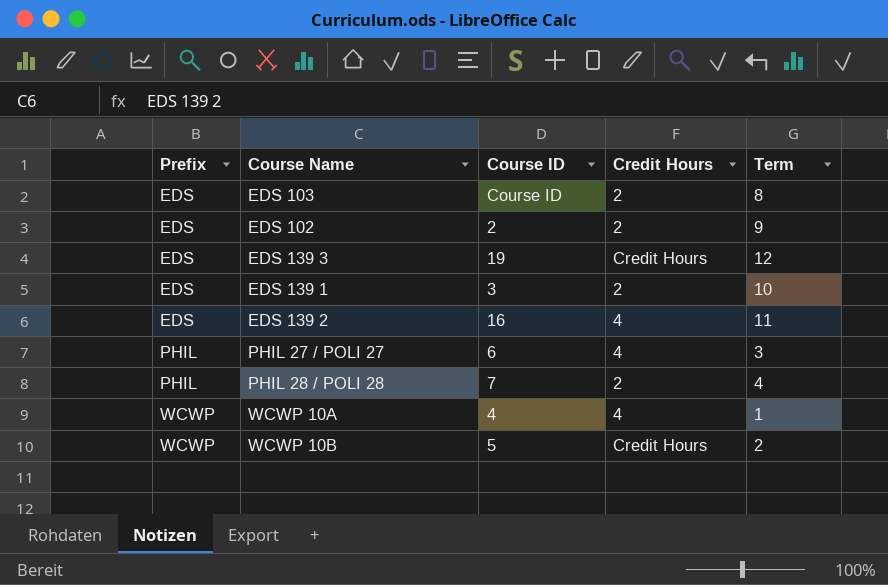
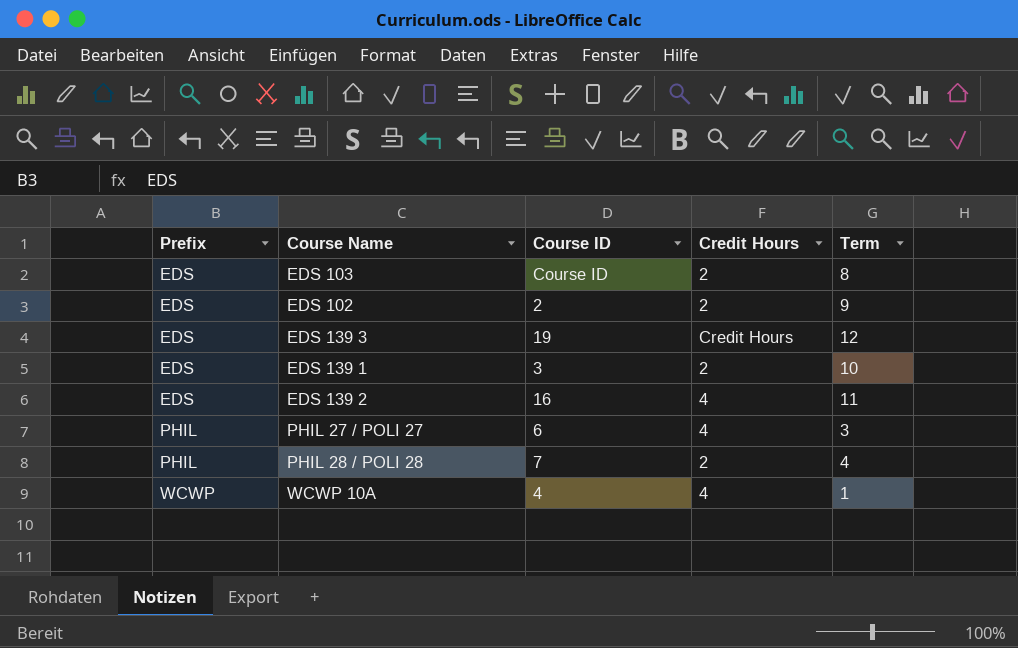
row WCWP 10B: WCWP | 5 | Credit Hours | 2 -> none

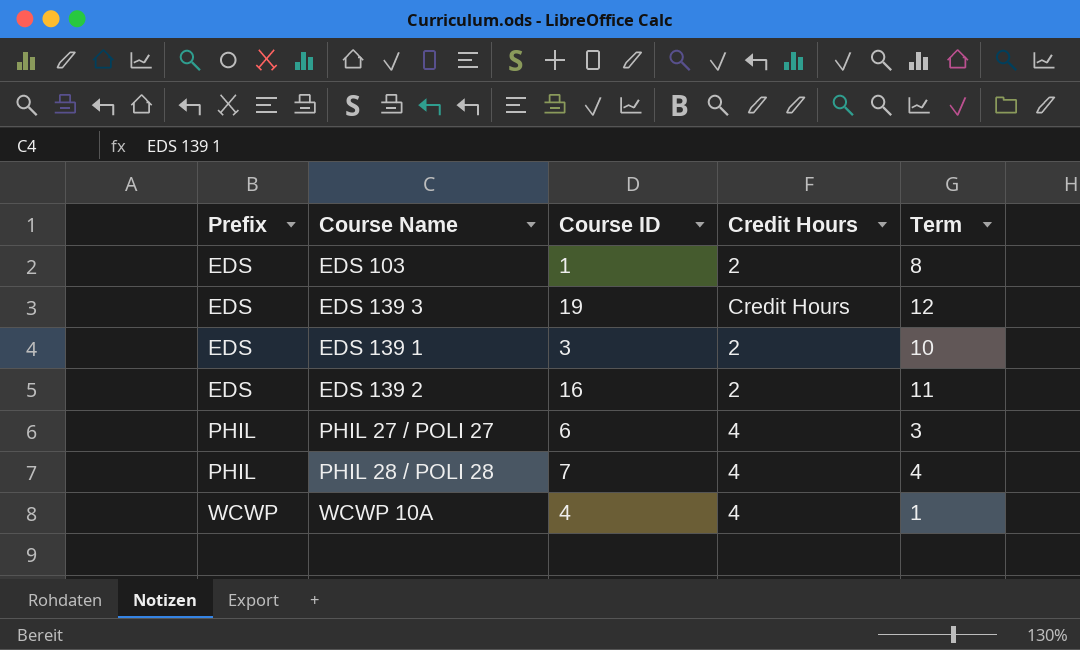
row EDS 102: EDS | 2 | 2 | 9 -> none
EDS 103 | Course ID: Course ID -> 1
EDS 139 2 | Credit Hours: 4 -> 2
PHIL 28 / POLI 28 | Credit Hours: 2 -> 4

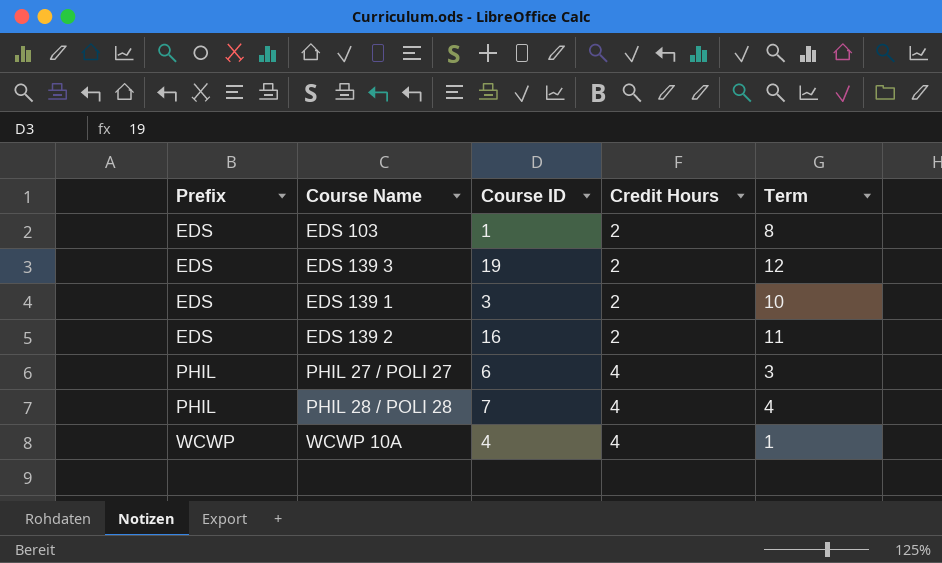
EDS 139 3 | Credit Hours: Credit Hours -> 2

